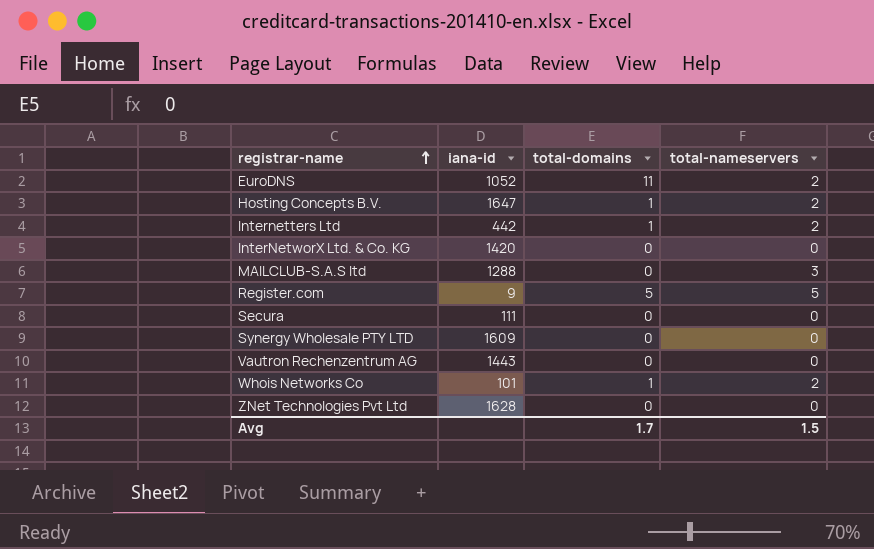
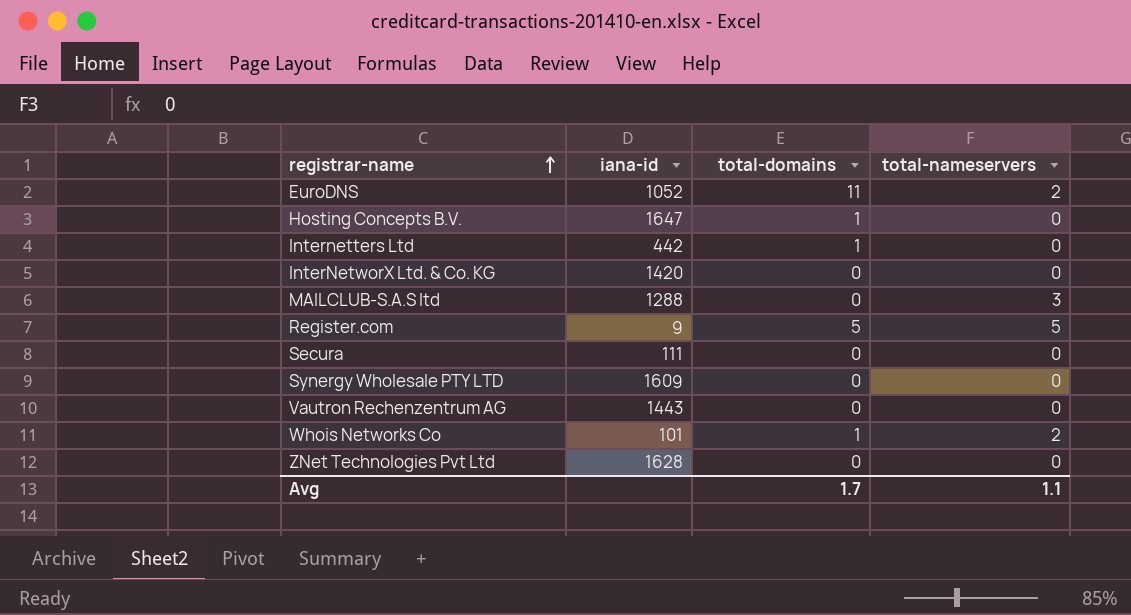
Hosting Concepts B.V. | total-nameservers: 2 -> 0
Internetters Ltd | total-nameservers: 2 -> 0
Avg | total-nameservers: 1.5 -> 1.1

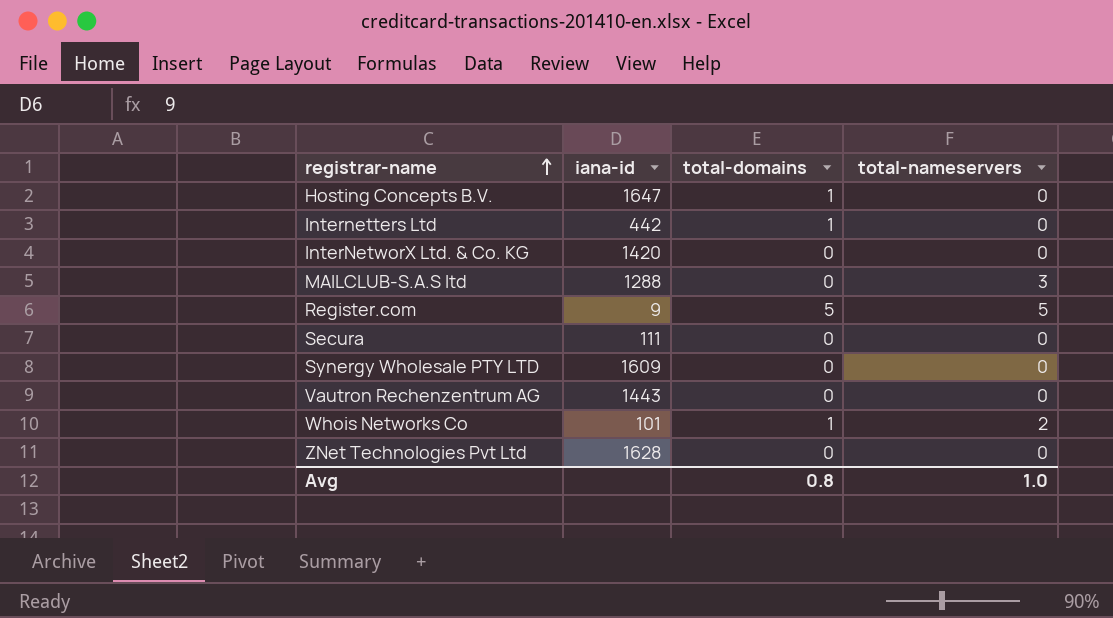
row EuroDNS: 1052 | 11 | 2 -> none
Avg | total-domains: 1.7 -> 0.8
Avg | total-nameservers: 1.1 -> 1.0

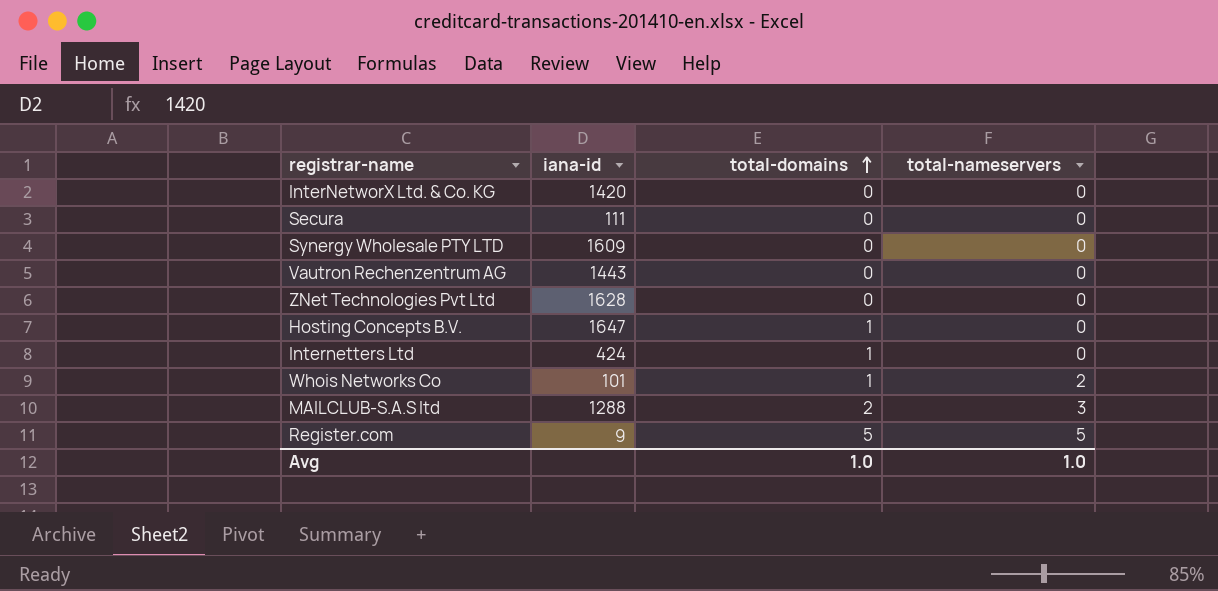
row order: registrar-name ascending -> total-domains ascending
Internetters Ltd | iana-id: 442 -> 424
MAILCLUB-S.A.S ltd | total-domains: 0 -> 2
Avg | total-domains: 0.8 -> 1.0

